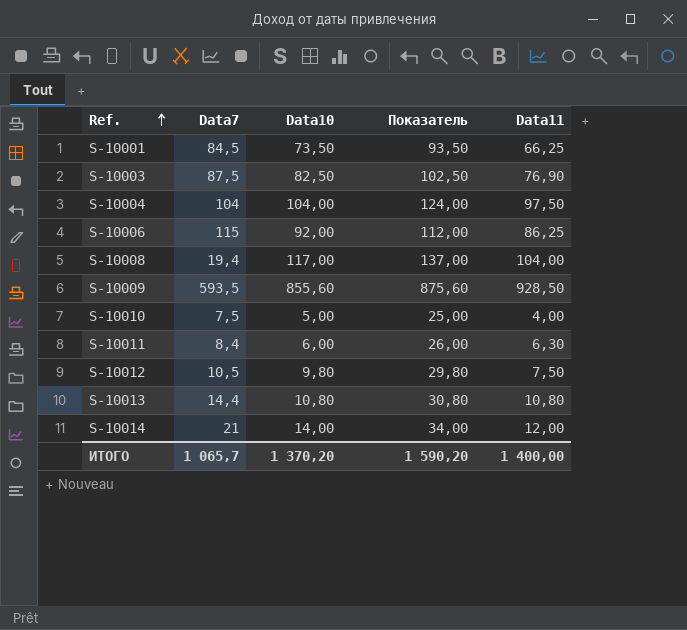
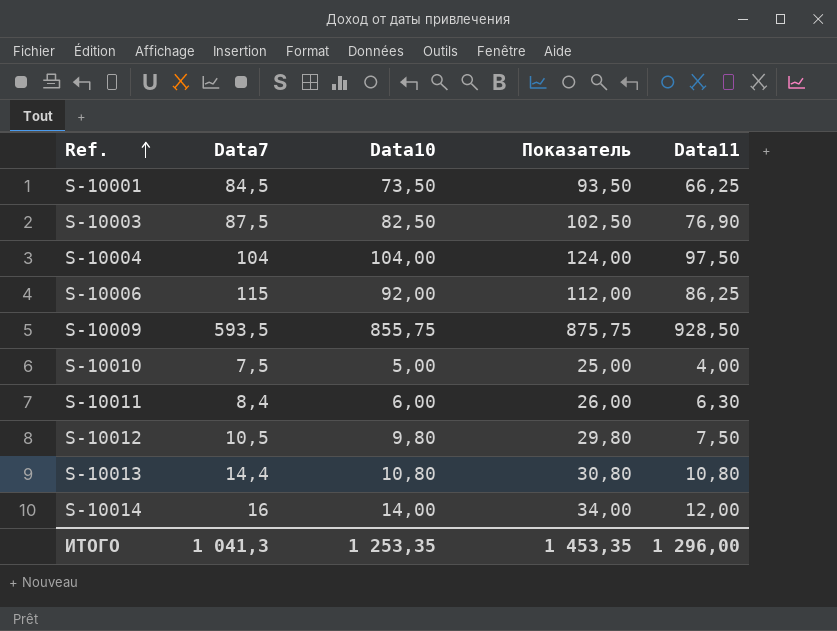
row S-10008: 19,4 | 117,00 | 137,00 | 104,00 -> none
S-10009 | Data10: 855,60 -> 855,75
S-10009 | Показатель: 875,60 -> 875,75
S-10014 | Data7: 21 -> 16
ИТОГО | Data7: 1 065,7 -> 1 041,3
ИТОГО | Data10: 1 370,20 -> 1 253,35
ИТОГО | Показатель: 1 590,20 -> 1 453,35
ИТОГО | Data11: 1 400,00 -> 1 296,00

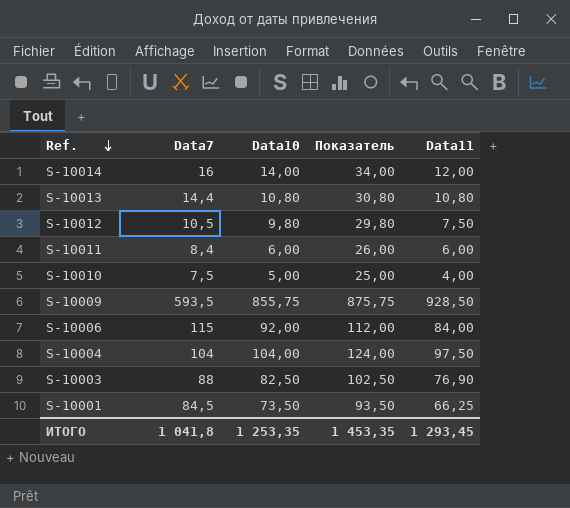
row order: Ref. ascending -> Ref. descending
S-10011 | Data11: 6,30 -> 6,00
S-10006 | Data11: 86,25 -> 84,00
S-10003 | Data7: 87,5 -> 88
ИТОГО | Data7: 1 041,3 -> 1 041,8
ИТОГО | Data11: 1 296,00 -> 1 293,45

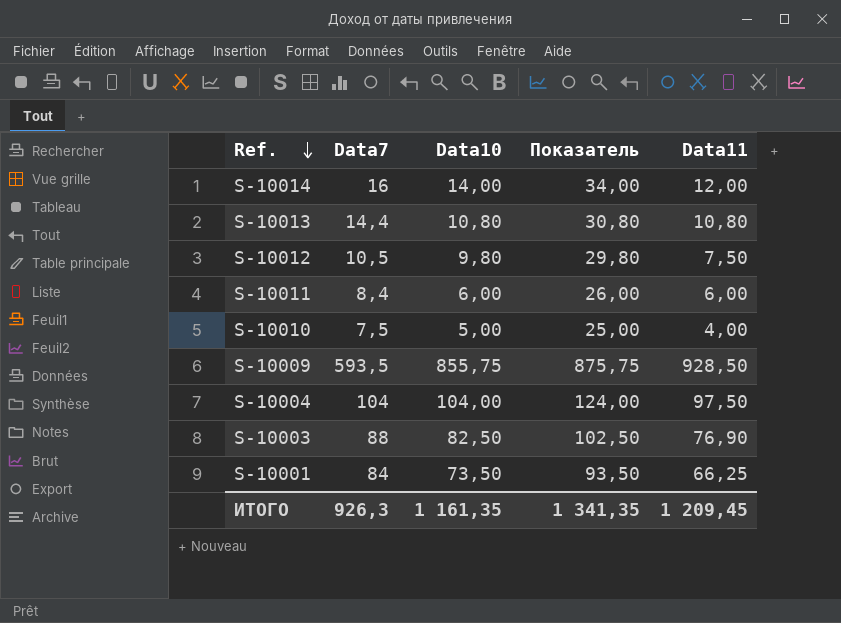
row S-10006: 115 | 92,00 | 112,00 | 84,00 -> none
S-10001 | Data7: 84,5 -> 84
ИТОГО | Data7: 1 041,8 -> 926,3
ИТОГО | Data10: 1 253,35 -> 1 161,35
ИТОГО | Показатель: 1 453,35 -> 1 341,35
ИТОГО | Data11: 1 293,45 -> 1 209,45

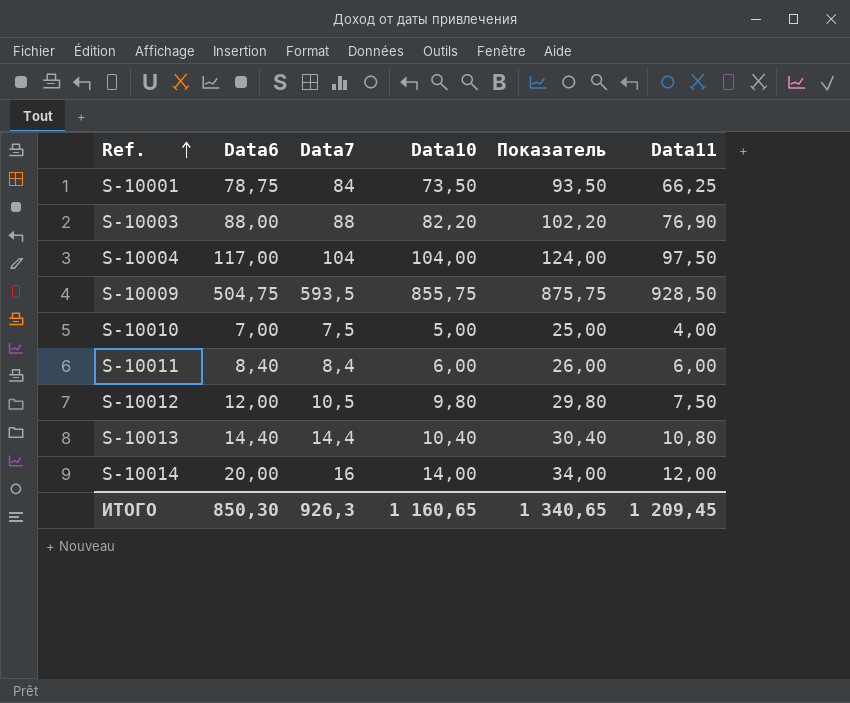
row order: Ref. descending -> Ref. ascending
column Data6 | position: none -> 2
S-10003 | Data10: 82,50 -> 82,20
S-10003 | Показатель: 102,50 -> 102,20
S-10013 | Data10: 10,80 -> 10,40
S-10013 | Показатель: 30,80 -> 30,40
ИТОГО | Data10: 1 161,35 -> 1 160,65
ИТОГО | Показатель: 1 341,35 -> 1 340,65

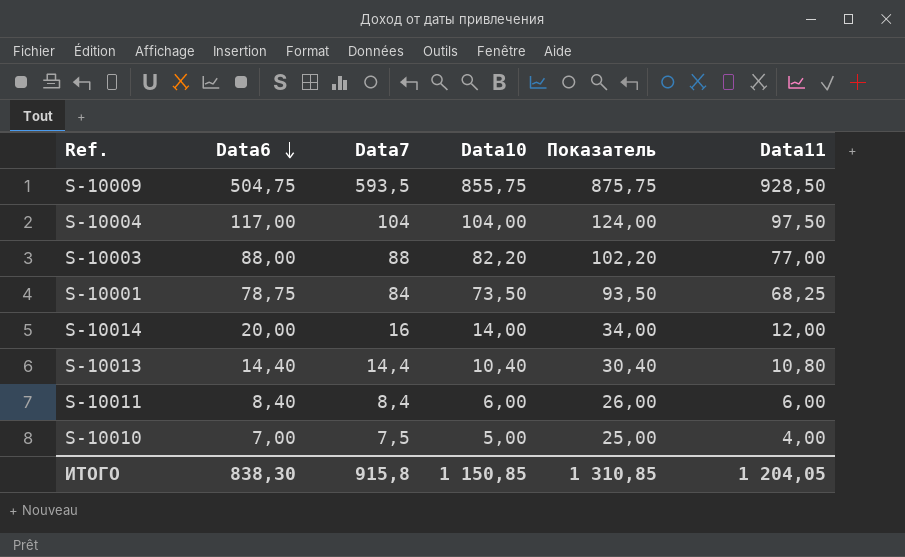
row order: Ref. ascending -> Data6 descending
row S-10012: 12,00 | 10,5 | 9,80 | 29,80 | 7,50 -> none
S-10003 | Data11: 76,90 -> 77,00
S-10001 | Data11: 66,25 -> 68,25
ИТОГО | Data6: 850,30 -> 838,30
ИТОГО | Data7: 926,3 -> 915,8
ИТОГО | Data10: 1 160,65 -> 1 150,85
ИТОГО | Показатель: 1 340,65 -> 1 310,85
ИТОГО | Data11: 1 209,45 -> 1 204,05

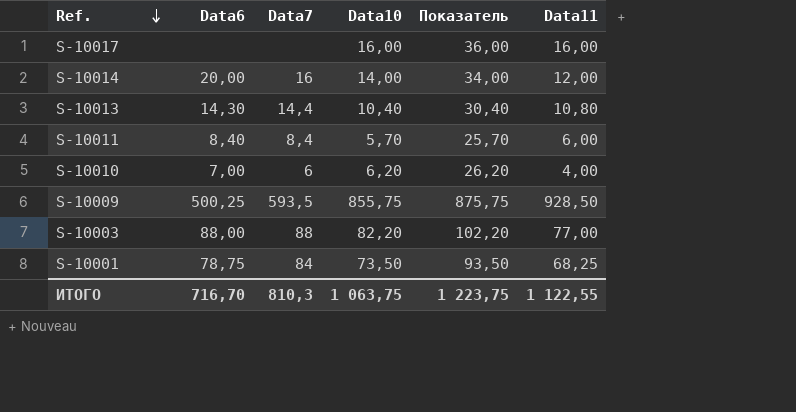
row order: Data6 descending -> Ref. descending
row S-10004: 117,00 | 104 | 104,00 | 124,00 | 97,50 -> none
row S-10017: none -> none | none | 16,00 | 36,00 | 16,00
S-10013 | Data6: 14,40 -> 14,30
S-10011 | Data10: 6,00 -> 5,70
S-10011 | Показатель: 26,00 -> 25,70
S-10010 | Data7: 7,5 -> 6
S-10010 | Data10: 5,00 -> 6,20
S-10010 | Показатель: 25,00 -> 26,20
S-10009 | Data6: 504,75 -> 500,25
ИТОГО | Data6: 838,30 -> 716,70
ИТОГО | Data7: 915,8 -> 810,3
ИТОГО | Data10: 1 150,85 -> 1 063,75
ИТОГО | Показатель: 1 310,85 -> 1 223,75
ИТОГО | Data11: 1 204,05 -> 1 122,55

